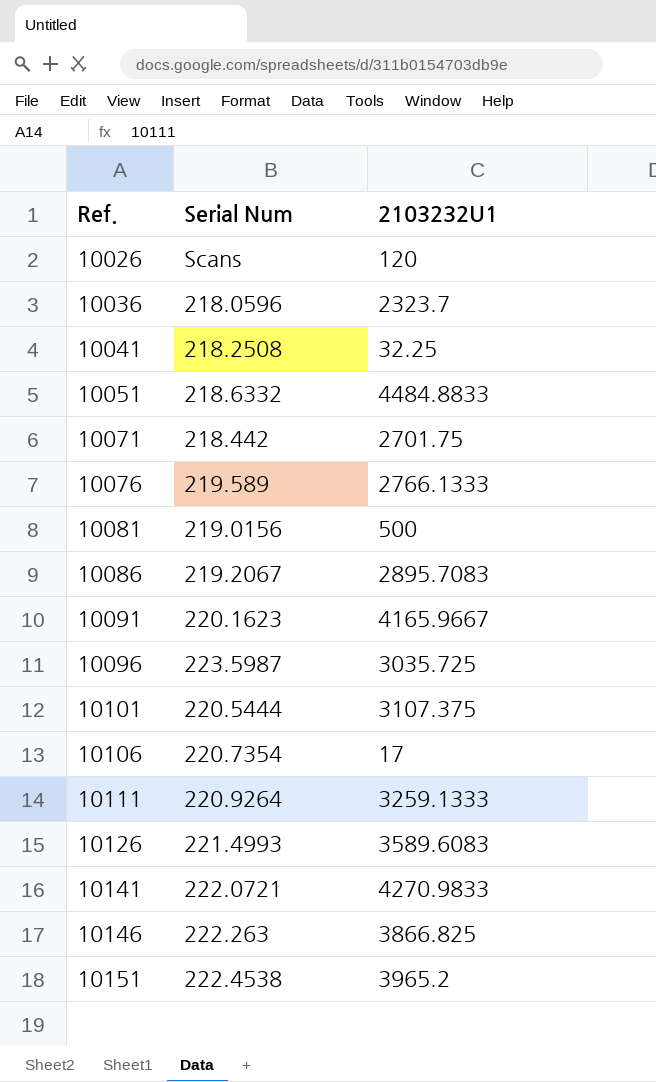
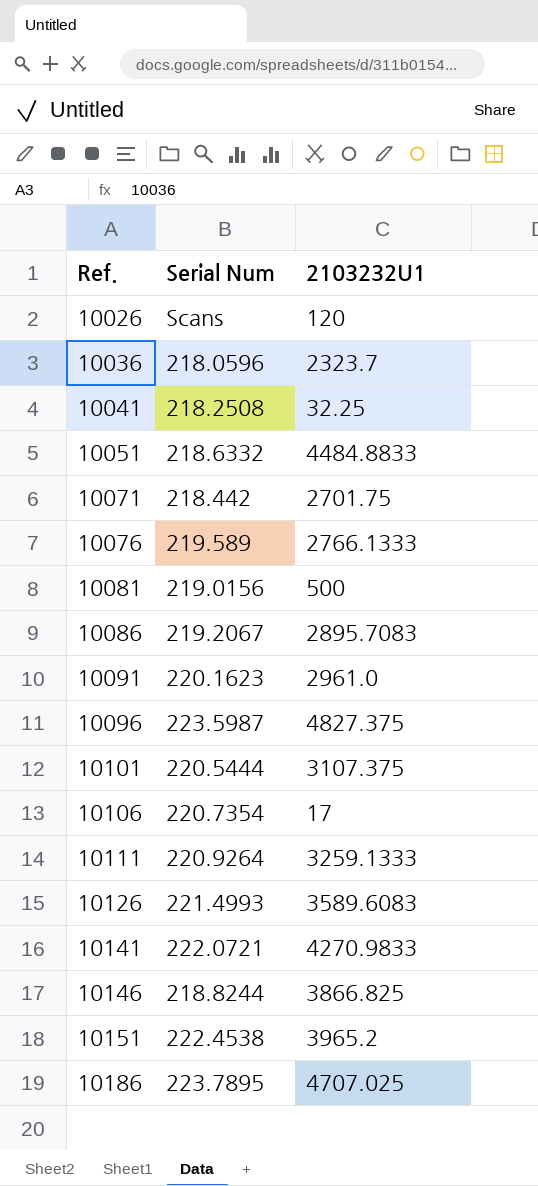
10091 | 2103232U1: 4165.9667 -> 2961.0
10096 | 2103232U1: 3035.725 -> 4827.375
10146 | Serial Num: 222.263 -> 218.8244
row 10186: none -> 223.7895 | 4707.025

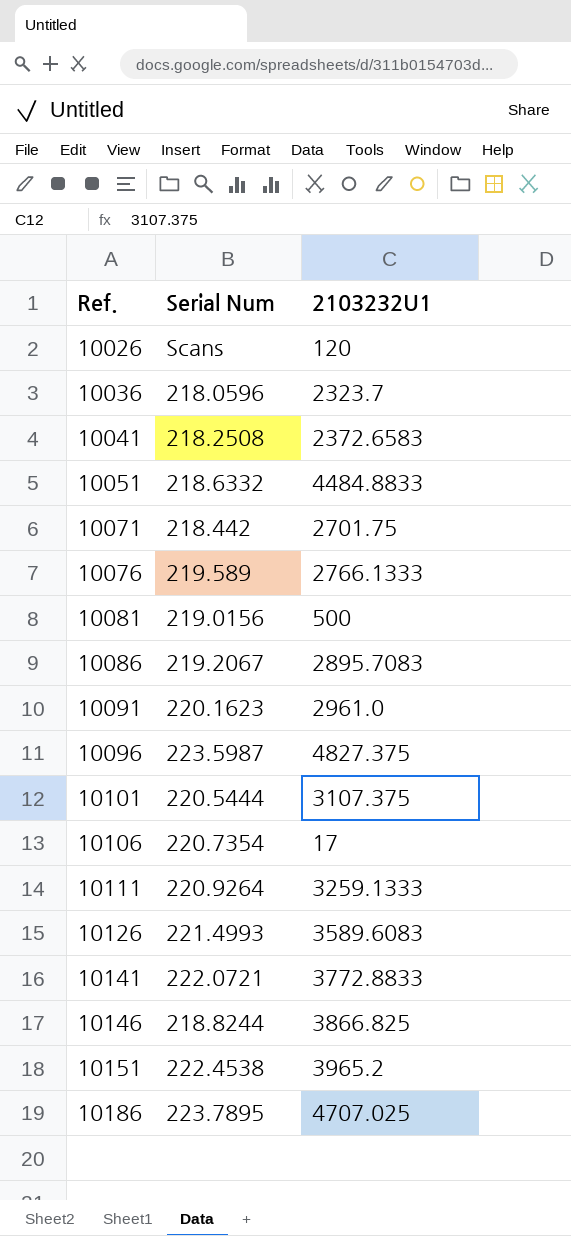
10041 | 2103232U1: 32.25 -> 2372.6583
10141 | 2103232U1: 4270.9833 -> 3772.8833

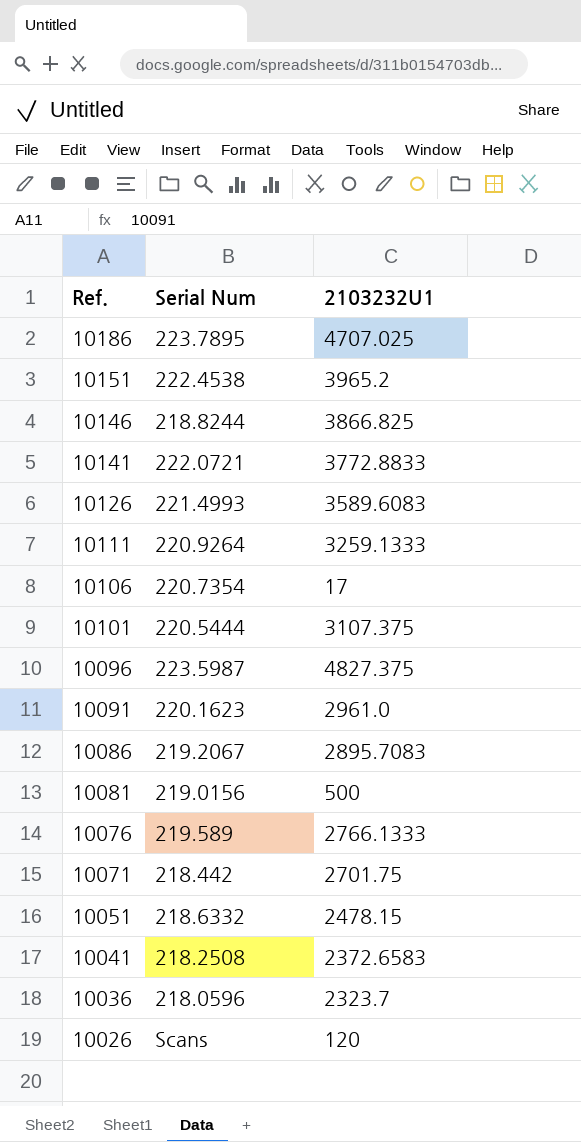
row order: Ref. ascending -> Ref. descending
10051 | 2103232U1: 4484.8833 -> 2478.15

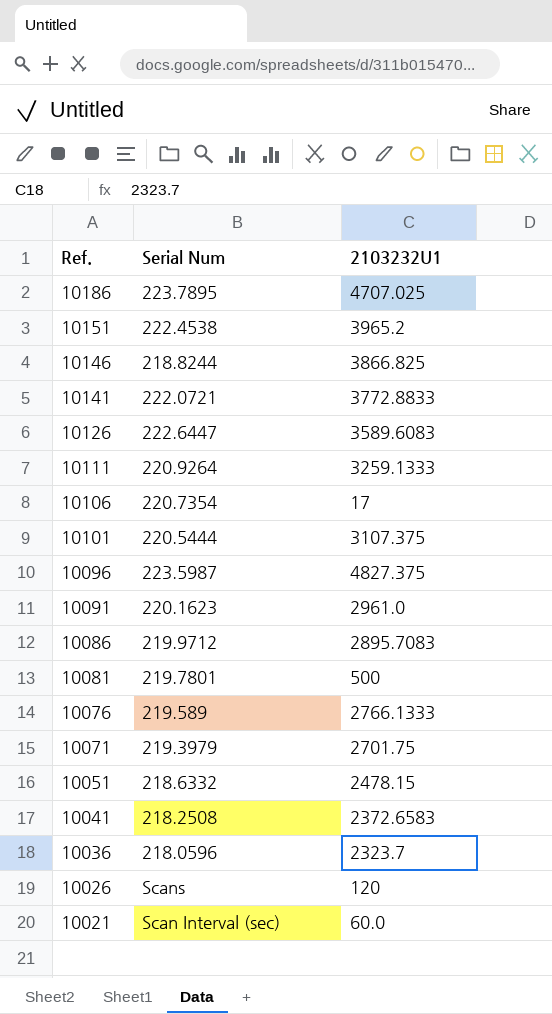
10126 | Serial Num: 221.4993 -> 222.6447
10086 | Serial Num: 219.2067 -> 219.9712
10081 | Serial Num: 219.0156 -> 219.7801
10071 | Serial Num: 218.442 -> 219.3979
row 10021: none -> Scan Interval (sec) | 60.0

